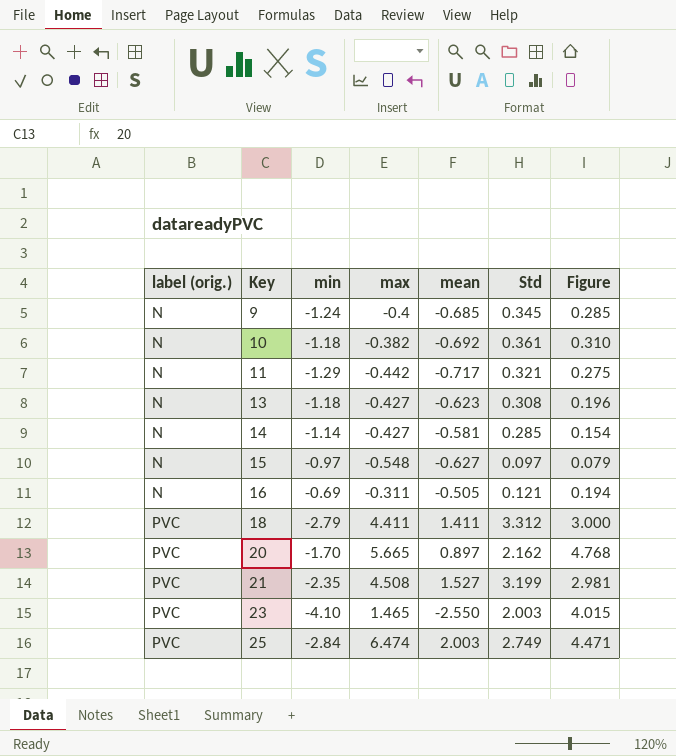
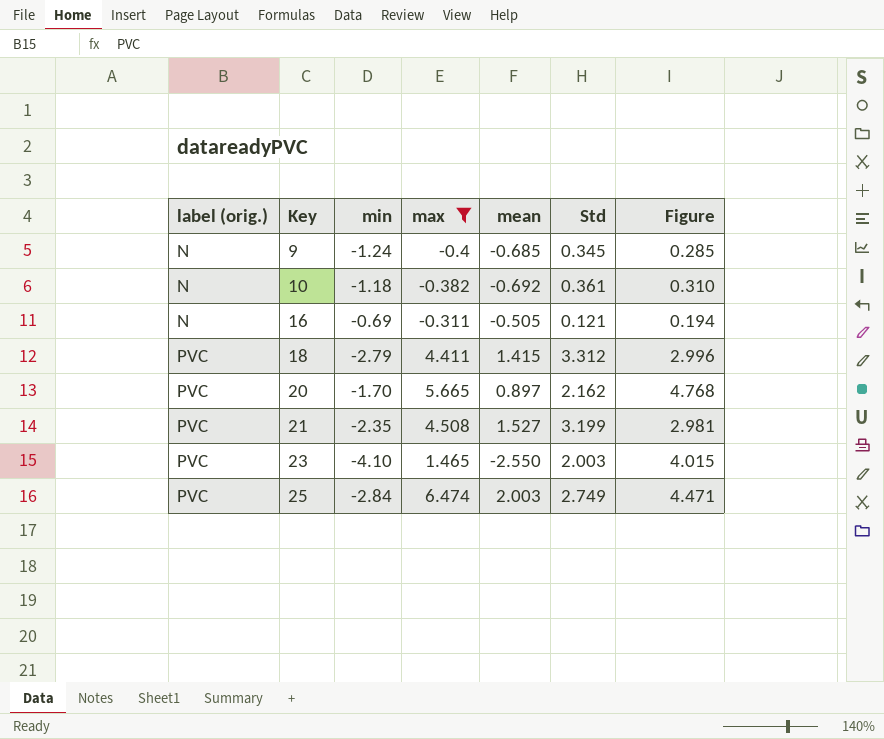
filter: none -> max >= -0.4
18 | mean: 1.411 -> 1.415
18 | Figure: 3.000 -> 2.996

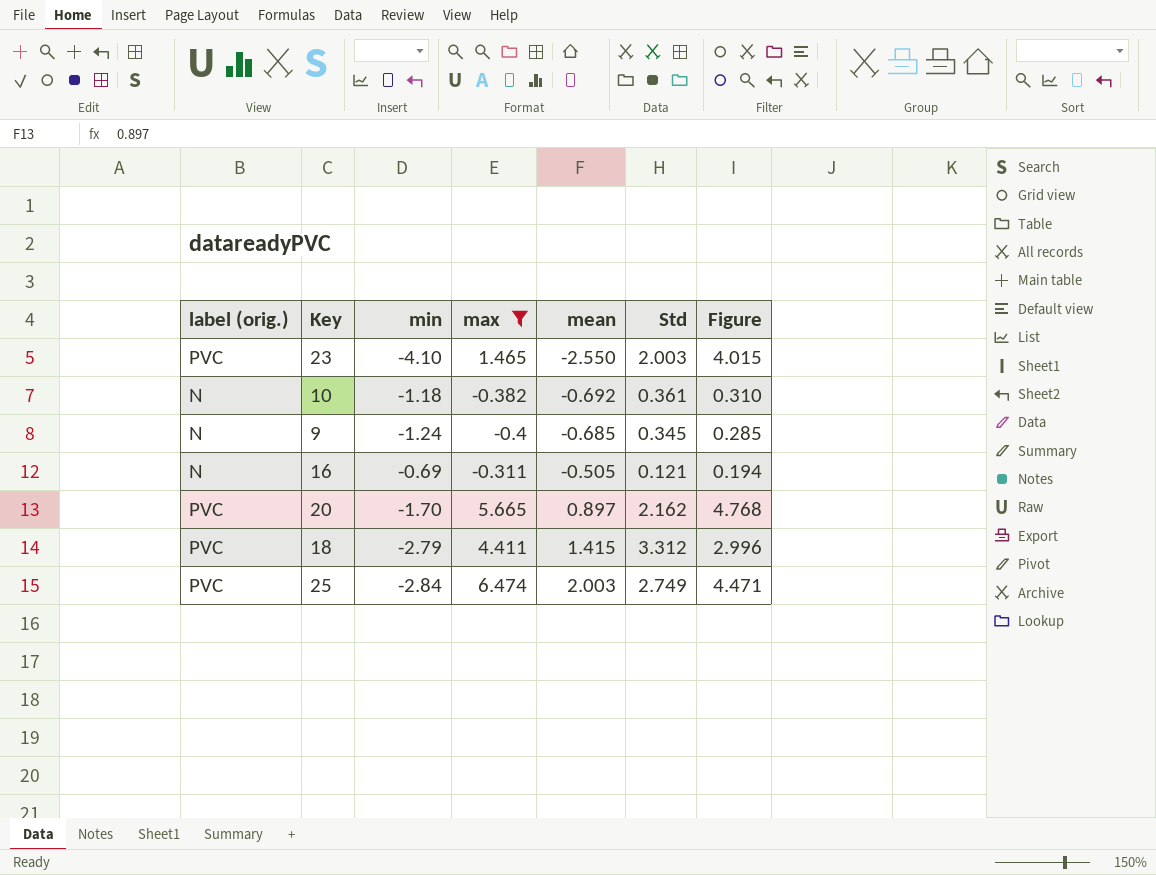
row order: label (orig.) ascending -> mean ascending
row 21: PVC | -2.35 | 4.508 | 1.527 | 3.199 | 2.981 -> none

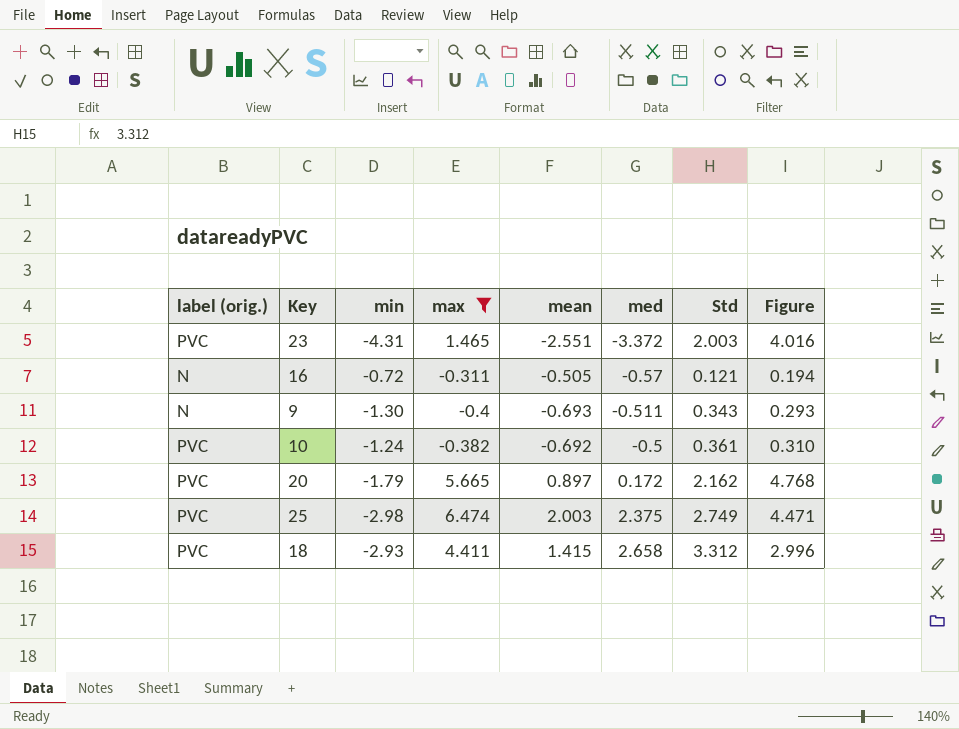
row order: mean ascending -> med ascending
column med | position: none -> 6
23 | min: -4.10 -> -4.31
23 | mean: -2.550 -> -2.551
23 | Figure: 4.015 -> 4.016
16 | min: -0.69 -> -0.72
9 | min: -1.24 -> -1.30
9 | mean: -0.685 -> -0.693
9 | Std: 0.345 -> 0.343
9 | Figure: 0.285 -> 0.293
10 | label (orig.): N -> PVC
10 | min: -1.18 -> -1.24
20 | min: -1.70 -> -1.79
25 | min: -2.84 -> -2.98
18 | min: -2.79 -> -2.93

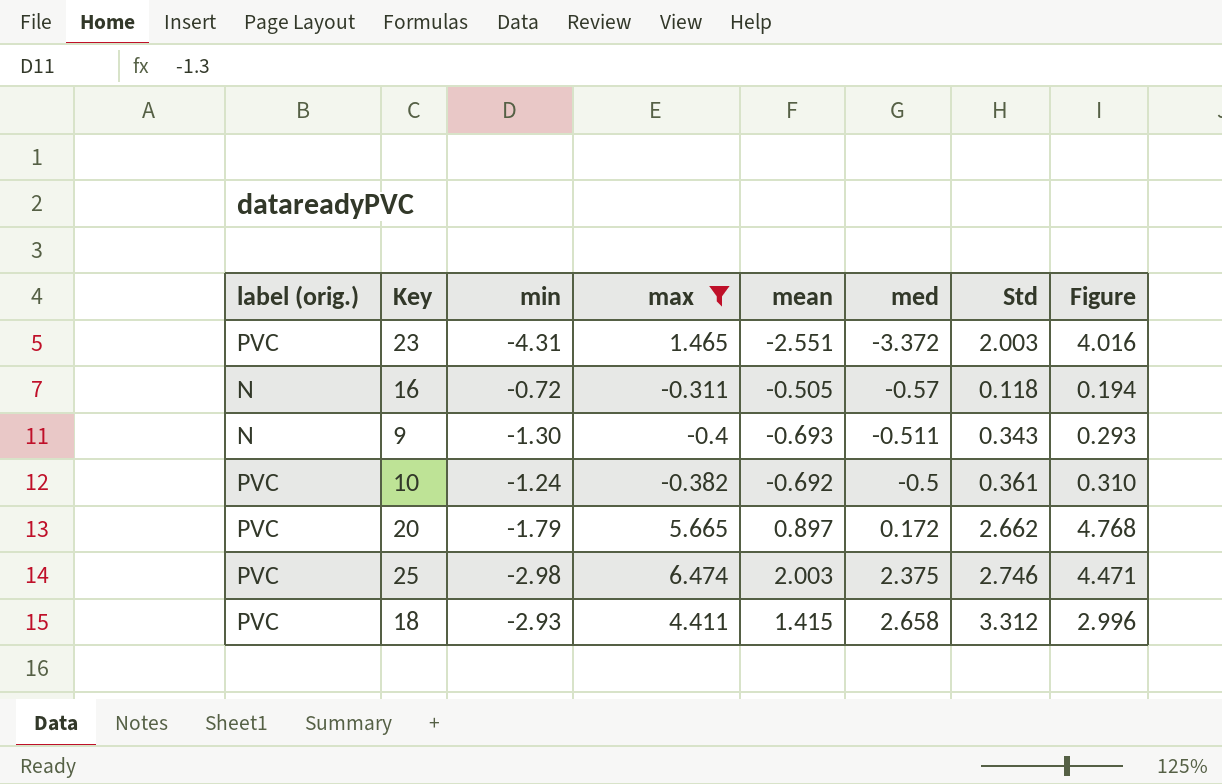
16 | Std: 0.121 -> 0.118
20 | Std: 2.162 -> 2.662
25 | Std: 2.749 -> 2.746

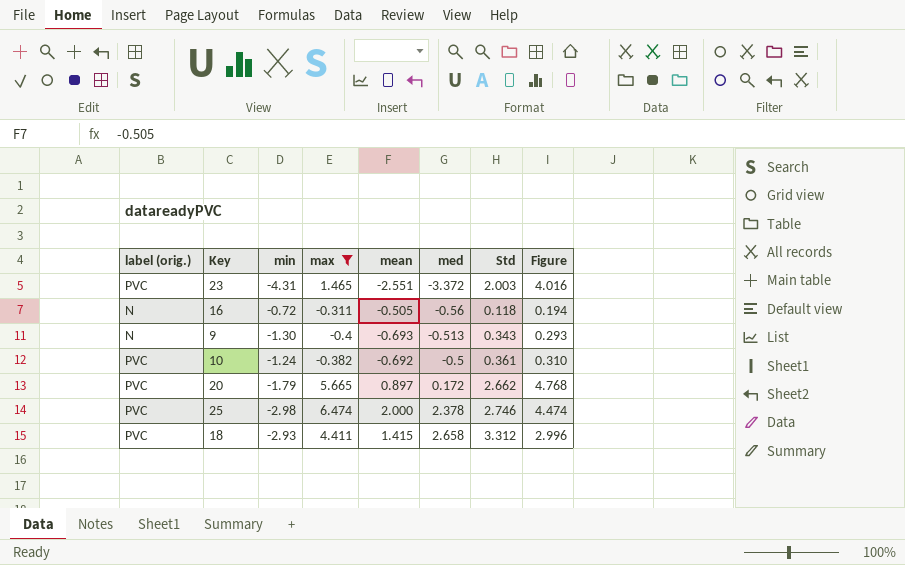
16 | med: -0.57 -> -0.56
9 | med: -0.511 -> -0.513
25 | mean: 2.003 -> 2.000
25 | med: 2.375 -> 2.378
25 | Figure: 4.471 -> 4.474

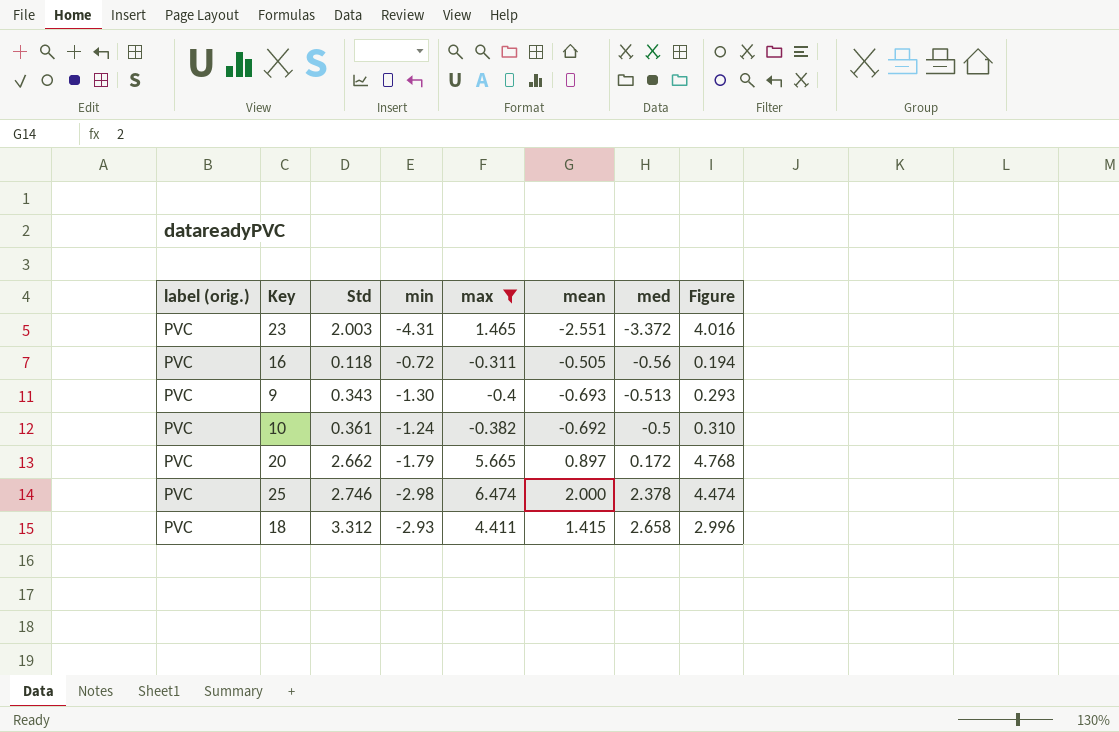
column Std | position: 7 -> 3
16 | label (orig.): N -> PVC
9 | label (orig.): N -> PVC

